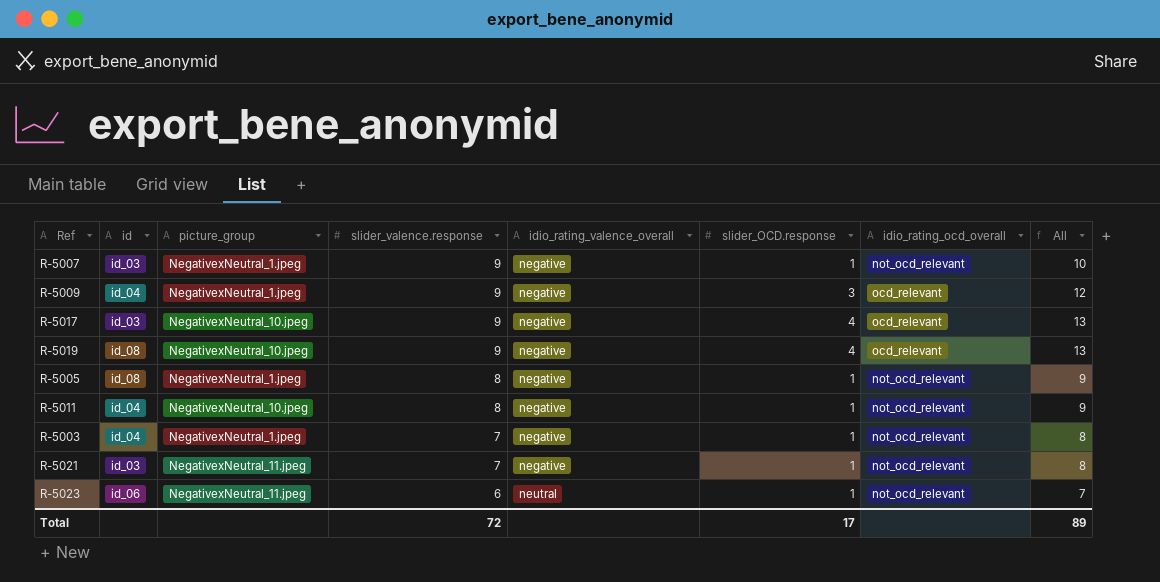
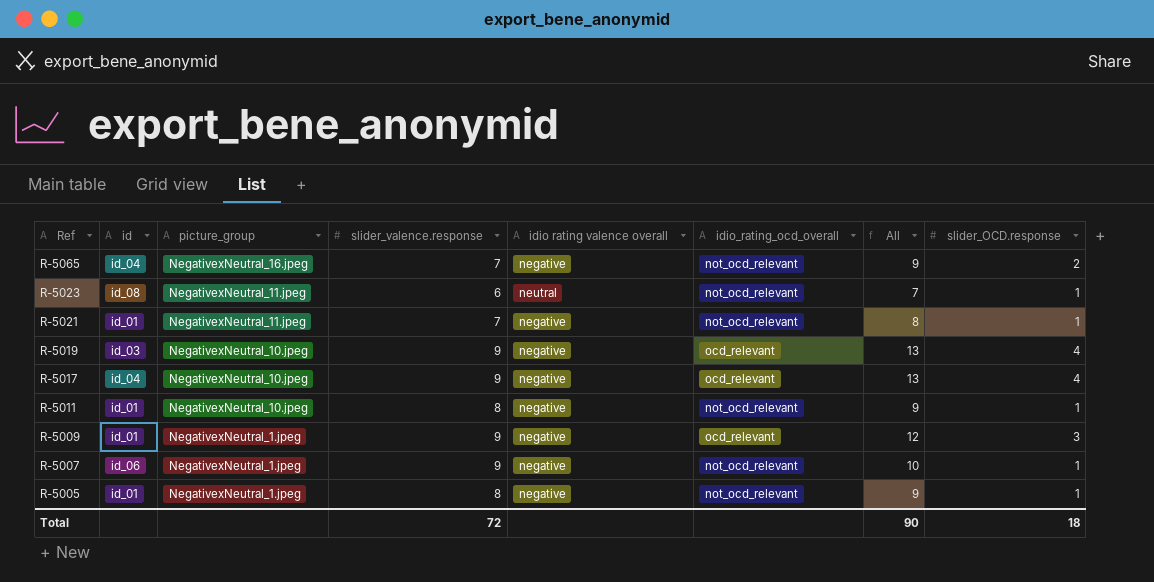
row order: slider_valence.response descending -> Ref descending
column name: idio_rating_valence_overall -> idio rating valence overall
column slider_OCD.response | position: 6 -> 8
row R-5003: id_04 | NegativexNeutral_1.jpeg | 7 | negative | 1 | not_ocd_relevant | 8 -> none
row R-5065: none -> id_04 | NegativexNeutral_16.jpeg | 7 | negative | not_ocd_relevant | 9 | 2
R-5023 | id: id_06 -> id_08
R-5021 | id: id_03 -> id_01
R-5019 | id: id_08 -> id_03
R-5017 | id: id_03 -> id_04
R-5011 | id: id_04 -> id_01
R-5009 | id: id_04 -> id_01
R-5007 | id: id_03 -> id_06
R-5005 | id: id_08 -> id_01
Total | All: 89 -> 90
Total | slider_OCD.response: 17 -> 18

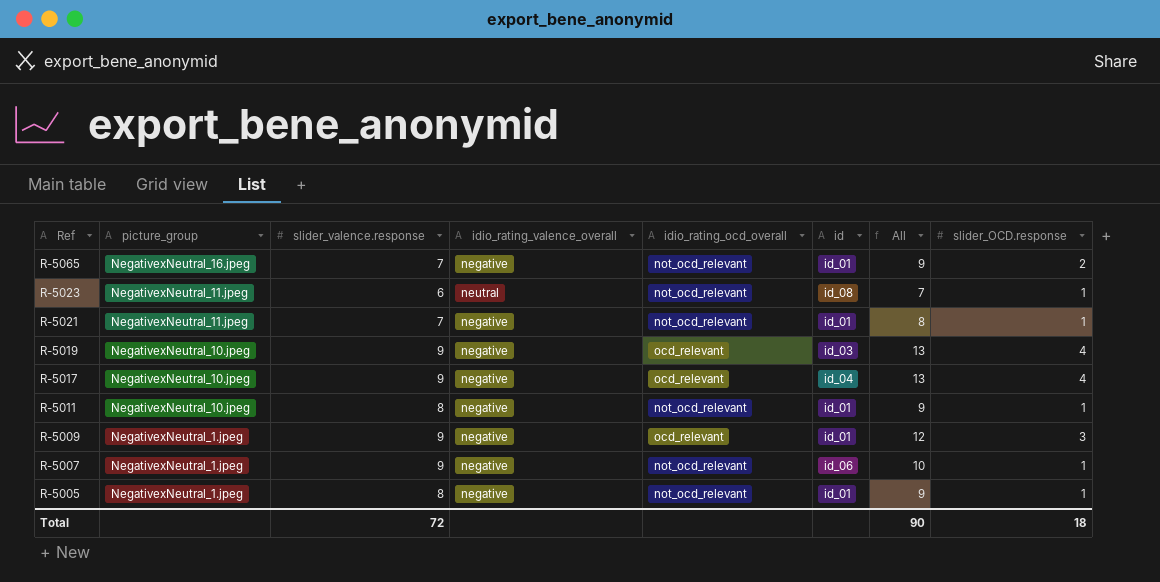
column name: idio rating valence overall -> idio_rating_valence_overall
column id | position: 2 -> 6
R-5065 | id: id_04 -> id_01

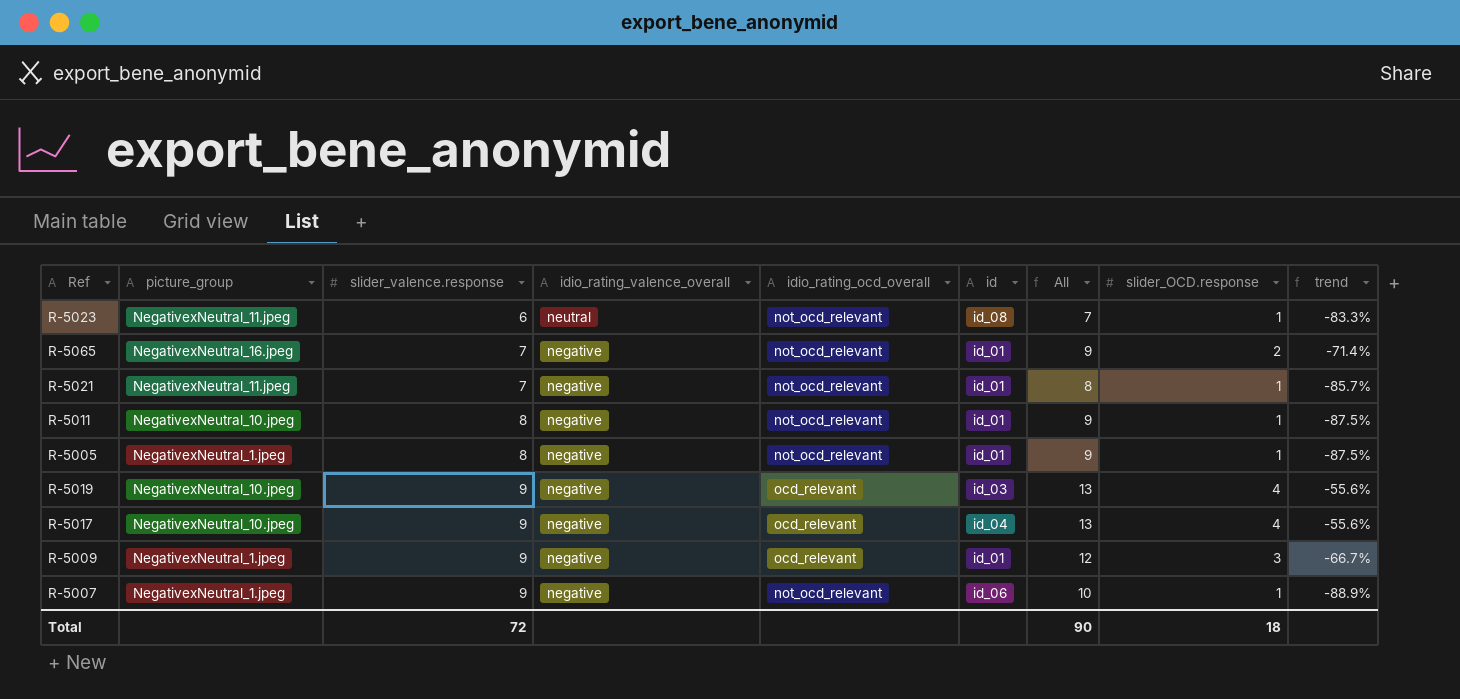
row order: Ref descending -> slider_valence.response ascending
column trend | formula: none -> ([slider_OCD.response] - [slider_valence.response]) / [slider_valence.response]

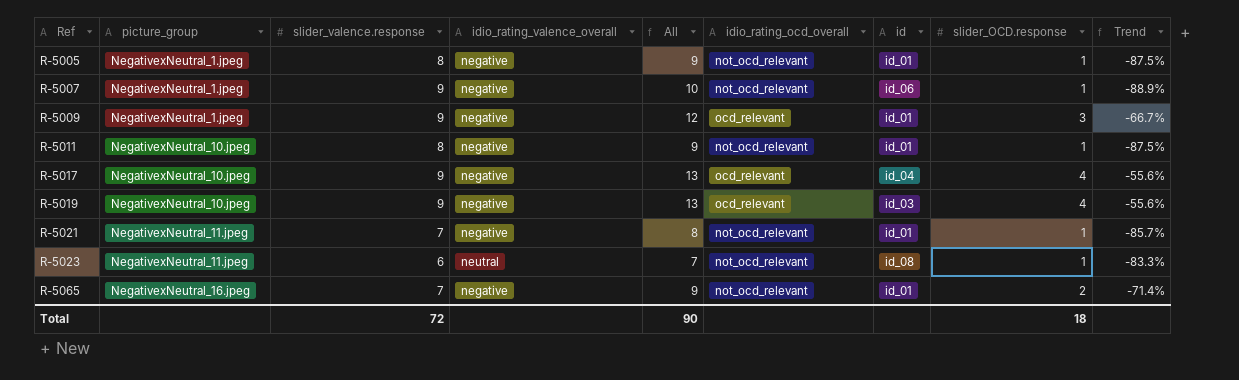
row order: slider_valence.response ascending -> Ref ascending
column All | position: 7 -> 5
column name: trend -> Trend

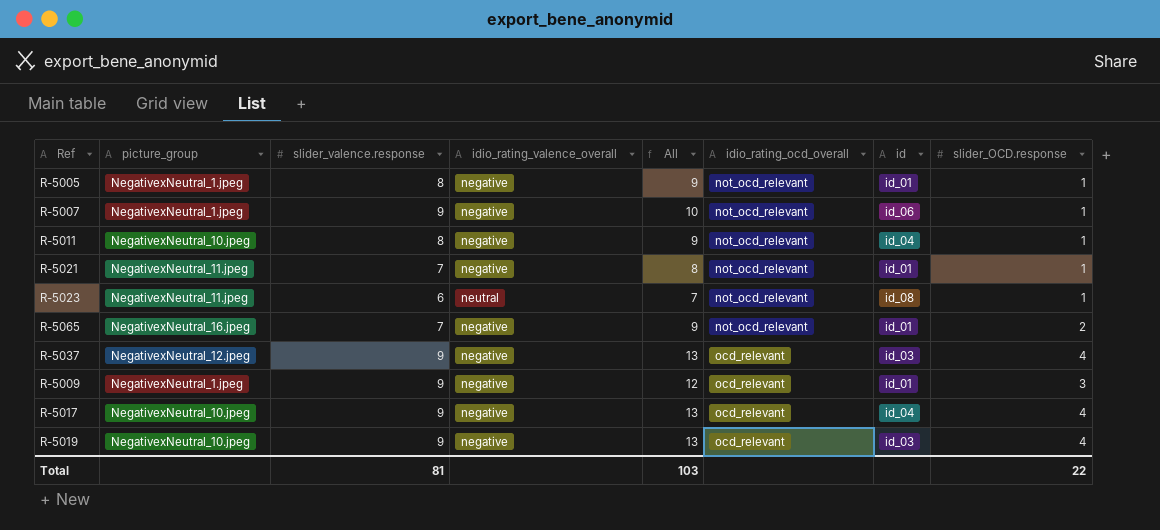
row order: Ref ascending -> idio_rating_ocd_overall ascending
column Trend | formula: ([slider_OCD.response] - [slider_valence.response]) / [slider_valence.response] -> none
R-5011 | id: id_01 -> id_04
row R-5037: none -> NegativexNeutral_12.jpeg | 9 | negative | 13 | ocd_relevant | id_03 | 4
Total | slider_valence.response: 72 -> 81
Total | All: 90 -> 103
Total | slider_OCD.response: 18 -> 22

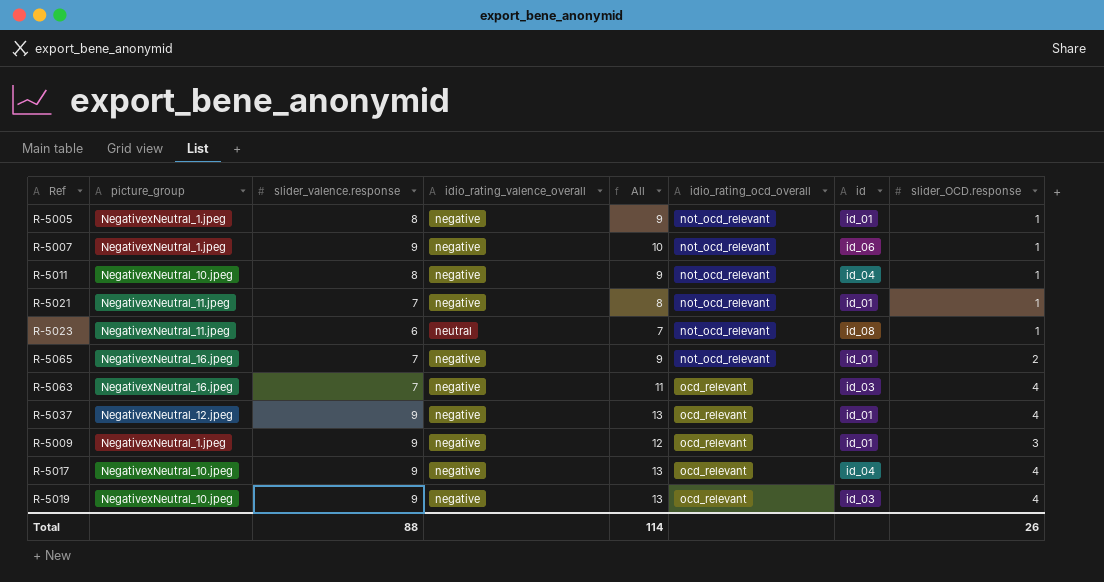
row R-5063: none -> NegativexNeutral_16.jpeg | 7 | negative | 11 | ocd_relevant | id_03 | 4
R-5037 | id: id_03 -> id_01
Total | slider_valence.response: 81 -> 88
Total | All: 103 -> 114
Total | slider_OCD.response: 22 -> 26

